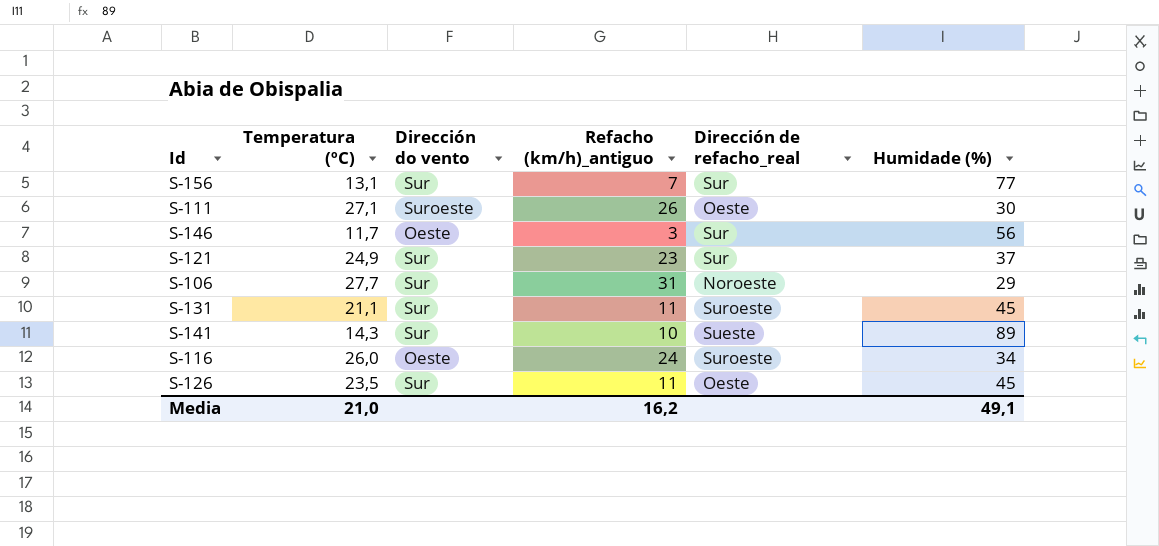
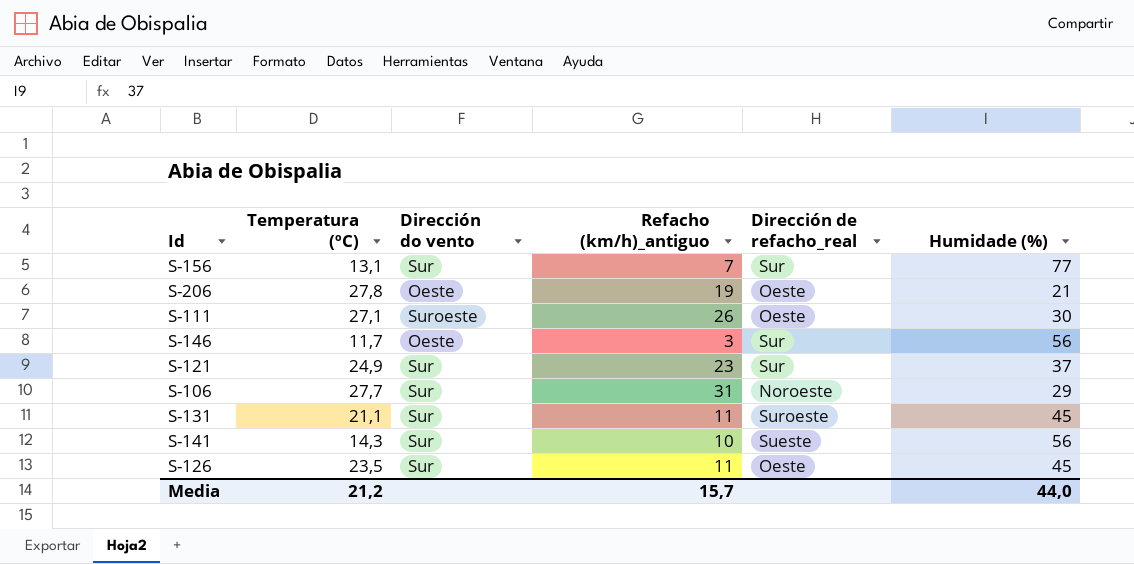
row S-116: 26,0 | Oeste | 24 | Suroeste | 34 -> none
row S-206: none -> 27,8 | Oeste | 19 | Oeste | 21
S-141 | Humidade (%): 89 -> 56
Media | Temperatura (ºC): 21,0 -> 21,2
Media | Refacho (km/h)_antiguo: 16,2 -> 15,7
Media | Humidade (%): 49,1 -> 44,0

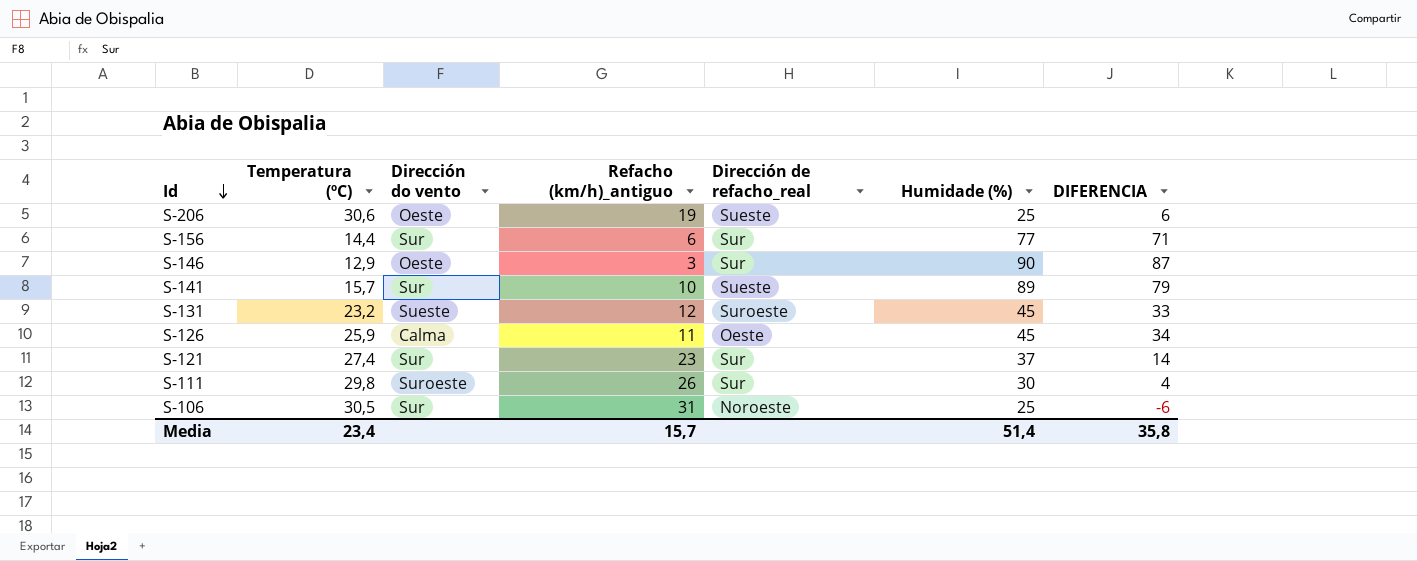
row order: none -> Id descending
column DIFERENCIA | formula: none -> [Humidade (%)] - [Refacho (km/h)_antiguo]
S-206 | Temperatura (ºC): 27,8 -> 30,6
S-206 | Dirección de refacho_real: Oeste -> Sueste
S-206 | Humidade (%): 21 -> 25
S-156 | Temperatura (ºC): 13,1 -> 14,4
S-156 | Refacho (km/h)_antiguo: 7 -> 6
S-146 | Temperatura (ºC): 11,7 -> 12,9
S-146 | Humidade (%): 56 -> 90
S-141 | Temperatura (ºC): 14,3 -> 15,7
S-141 | Humidade (%): 56 -> 89
S-131 | Temperatura (ºC): 21,1 -> 23,2
S-131 | Dirección do vento: Sur -> Sueste
S-131 | Refacho (km/h)_antiguo: 11 -> 12
S-126 | Temperatura (ºC): 23,5 -> 25,9
S-126 | Dirección do vento: Sur -> Calma
S-121 | Temperatura (ºC): 24,9 -> 27,4
S-111 | Temperatura (ºC): 27,1 -> 29,8
S-111 | Dirección de refacho_real: Oeste -> Sur
S-106 | Temperatura (ºC): 27,7 -> 30,5
S-106 | Humidade (%): 29 -> 25
Media | Temperatura (ºC): 21,2 -> 23,4
Media | Humidade (%): 44,0 -> 51,4

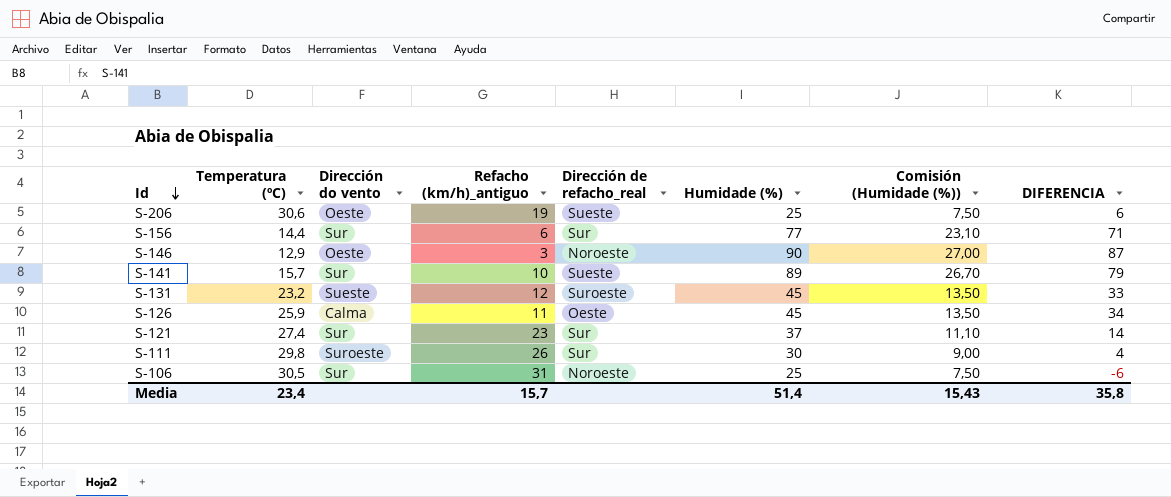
column Comisión (Humidade (%)) | formula: none -> [Humidade (%)] * 0,3
S-146 | Dirección de refacho_real: Sur -> Noroeste

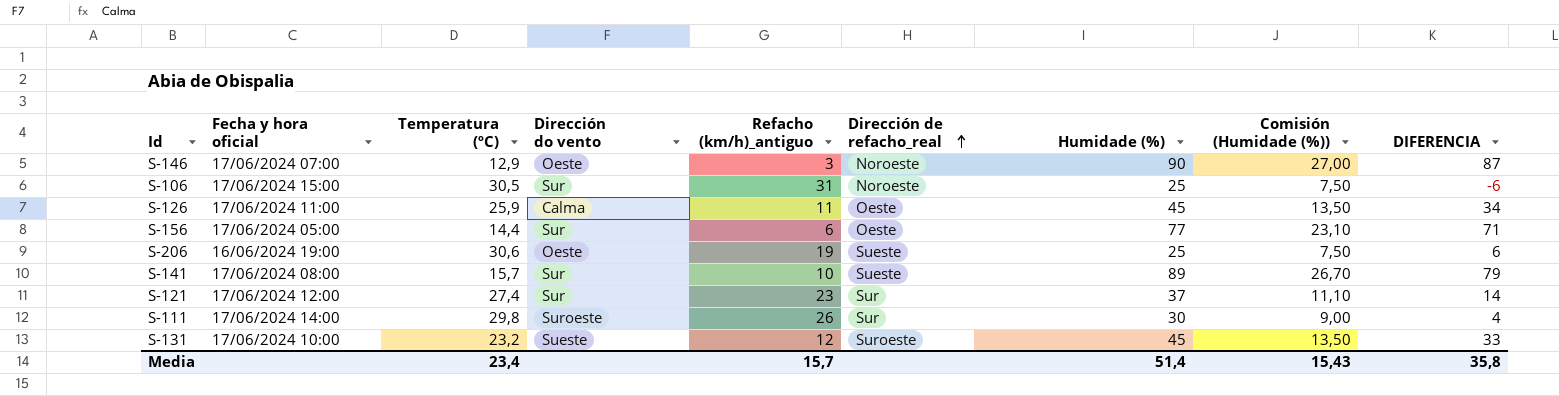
row order: Id descending -> Dirección de refacho_real ascending
column Fecha y hora oficial | position: none -> 2
S-156 | Dirección de refacho_real: Sur -> Oeste

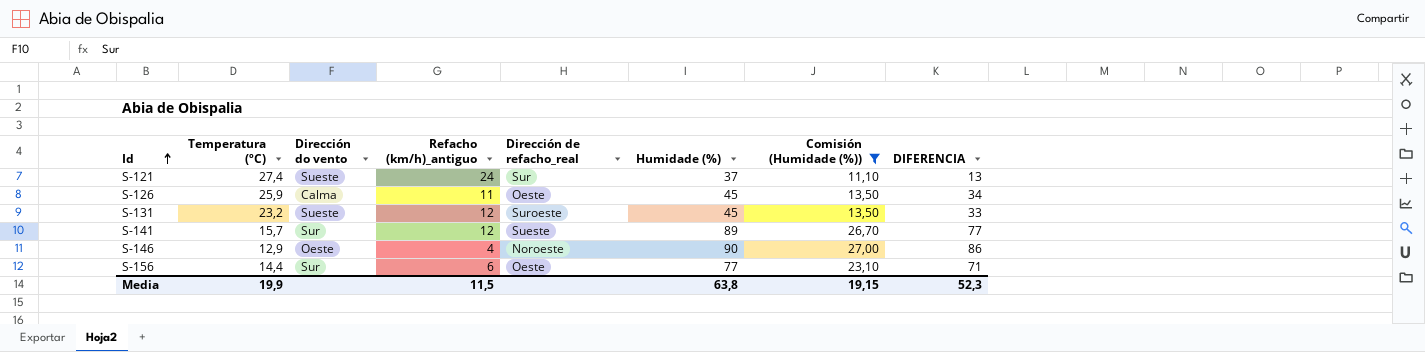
filter: none -> Comisión (Humidade (%)) >= 11,10
row order: Dirección de refacho_real ascending -> Id ascending
column Fecha y hora oficial | position: 2 -> none
S-121 | Dirección do vento: Sur -> Sueste
S-121 | Refacho (km/h)_antiguo: 23 -> 24
S-121 | DIFERENCIA: 14 -> 13
S-141 | Refacho (km/h)_antiguo: 10 -> 12
S-141 | DIFERENCIA: 79 -> 77
S-146 | Refacho (km/h)_antiguo: 3 -> 4
S-146 | DIFERENCIA: 87 -> 86
Media | Temperatura (ºC): 23,4 -> 19,9
Media | Refacho (km/h)_antiguo: 15,7 -> 11,5
Media | Humidade (%): 51,4 -> 63,8
Media | Comisión (Humidade (%)): 15,43 -> 19,15
Media | DIFERENCIA: 35,8 -> 52,3

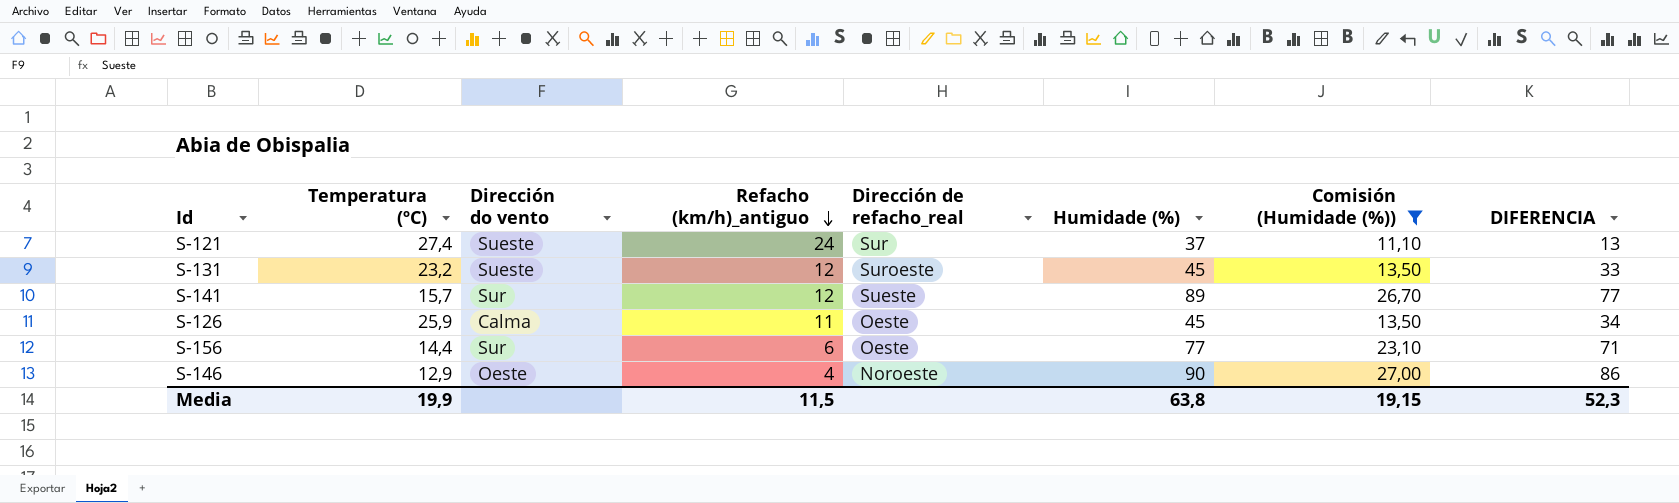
row order: Id ascending -> Refacho (km/h)_antiguo descending

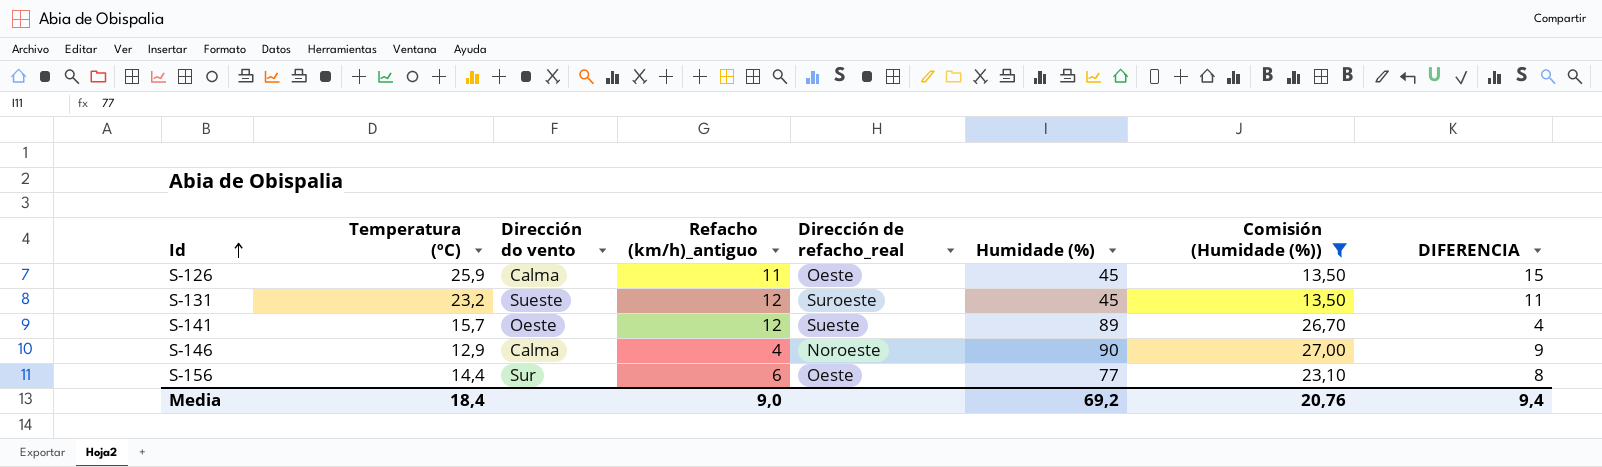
row order: Refacho (km/h)_antiguo descending -> Id ascending
column DIFERENCIA | formula: [Humidade (%)] - [Refacho (km/h)_antiguo] -> [Temperatura (ºC)] - [Refacho (km/h)_antiguo]
row S-121: 27,4 | Sueste | 24 | Sur | 37 | 11,10 | 13 -> none
S-141 | Dirección do vento: Sur -> Oeste
S-146 | Dirección do vento: Oeste -> Calma
Media | Temperatura (ºC): 19,9 -> 18,4
Media | Refacho (km/h)_antiguo: 11,5 -> 9,0
Media | Humidade (%): 63,8 -> 69,2
Media | Comisión (Humidade (%)): 19,15 -> 20,76
Media | DIFERENCIA: 52,3 -> 9,4

